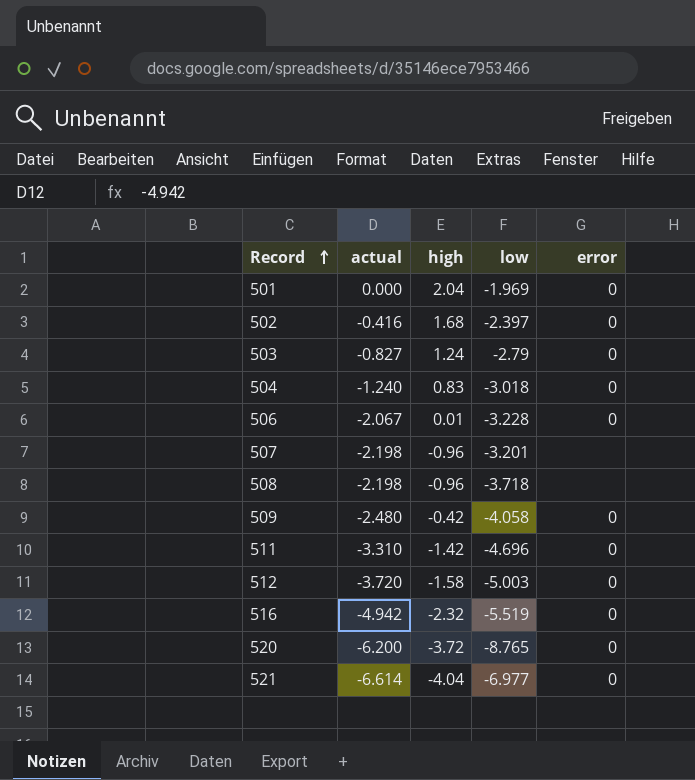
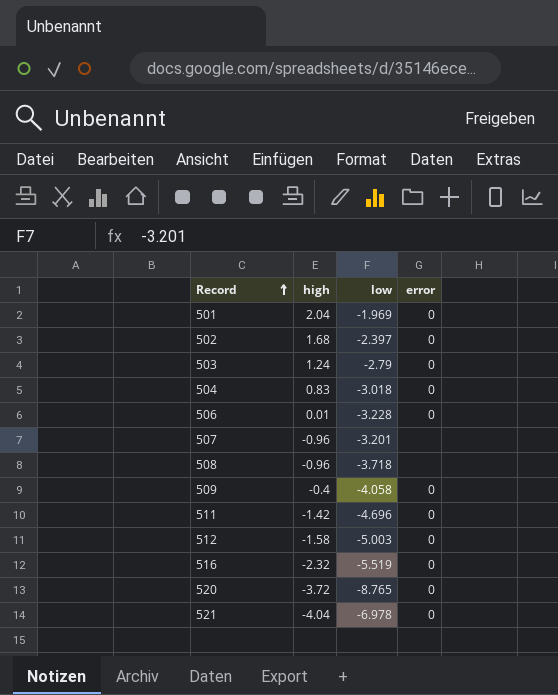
column actual | position: 2 -> none
509 | high: -0.42 -> -0.4
521 | low: -6.977 -> -6.978

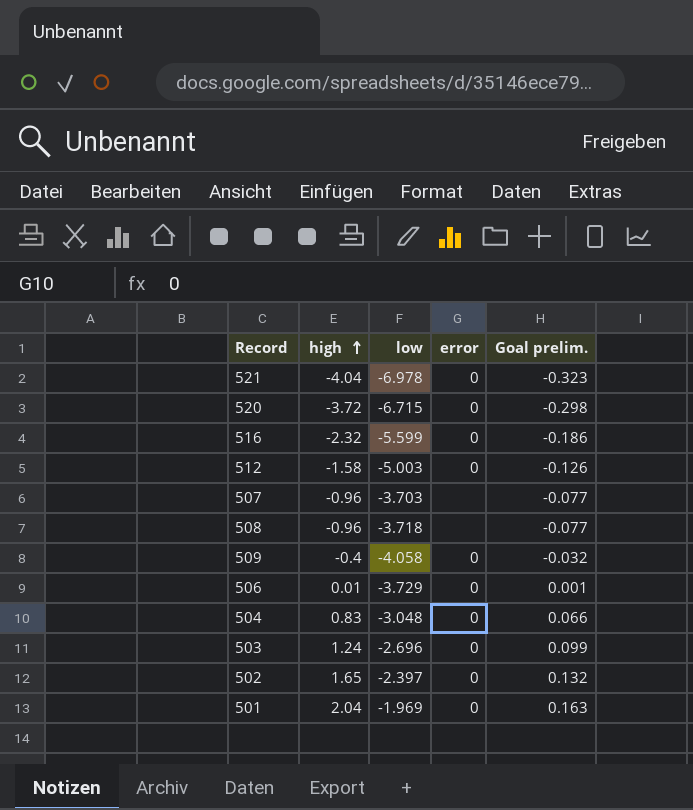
row order: Record ascending -> high ascending
column Goal prelim. | formula: none -> [high] * 0.08
row 511: -1.42 | -4.696 | 0 -> none
520 | low: -8.765 -> -6.715
516 | low: -5.519 -> -5.599
507 | low: -3.201 -> -3.703
506 | low: -3.228 -> -3.729
504 | low: -3.018 -> -3.048
503 | low: -2.79 -> -2.696
502 | high: 1.68 -> 1.65

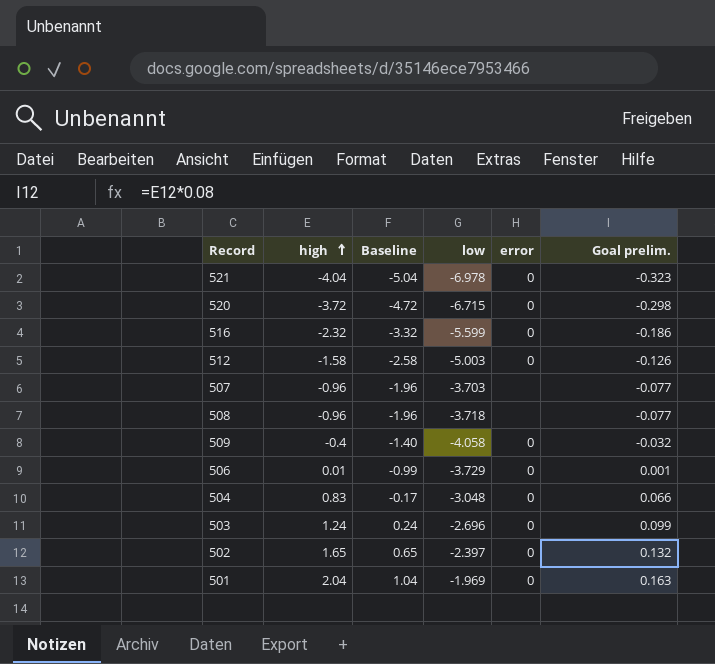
column Baseline | formula: none -> [high] - 1

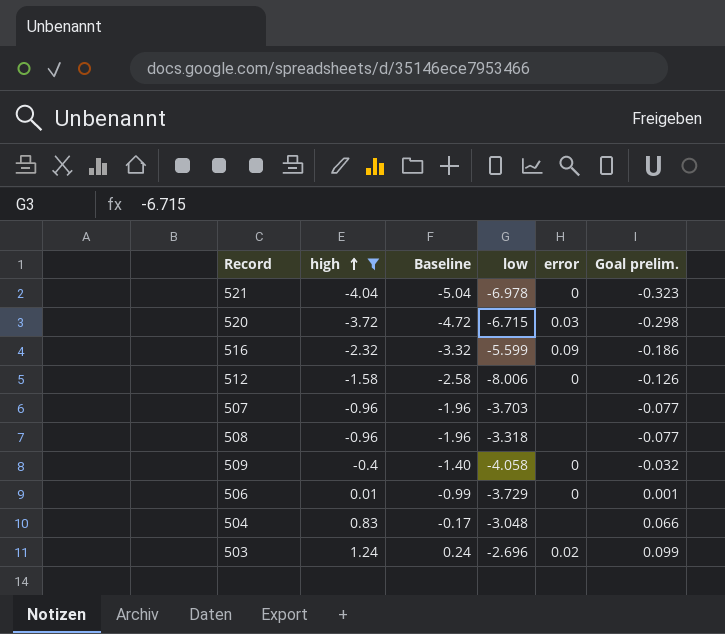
filter: none -> high <= 1.24
520 | error: 0 -> 0.03
516 | error: 0 -> 0.09
512 | low: -5.003 -> -8.006
508 | low: -3.718 -> -3.318
504 | error: 0 -> none
503 | error: 0 -> 0.02

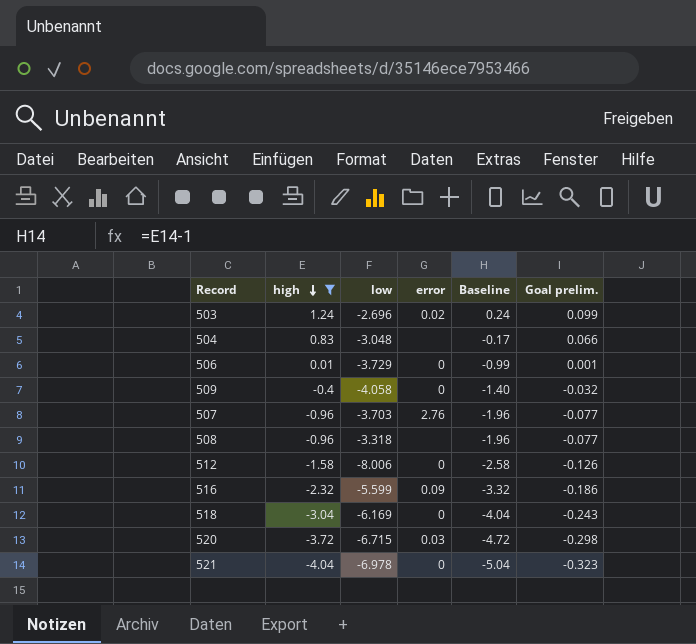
row order: high ascending -> high descending
column Baseline | position: 3 -> 5
507 | error: none -> 2.76
row 518: none -> -3.04 | -6.169 | 0 | -4.04 | -0.243

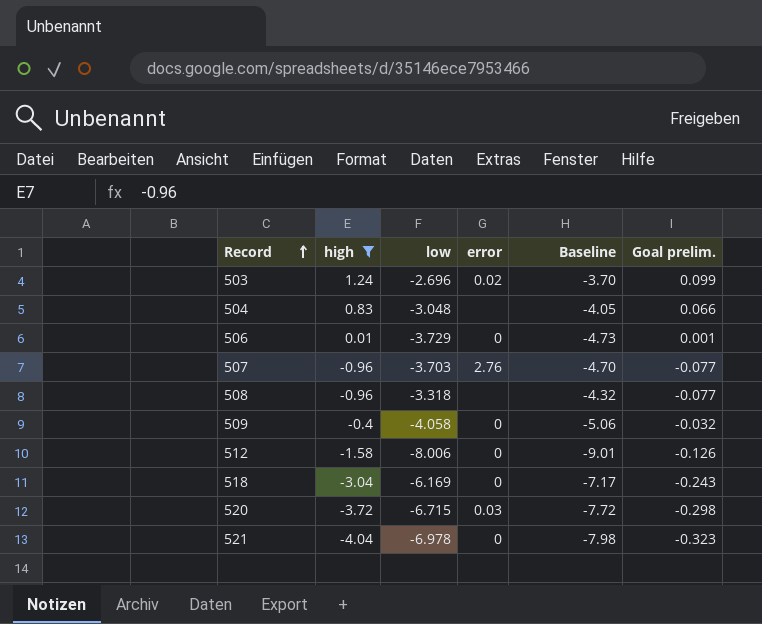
row order: high descending -> Record ascending
column Baseline | formula: [high] - 1 -> [low] - 1
row 516: -2.32 | -5.599 | 0.09 | -3.32 | -0.186 -> none

